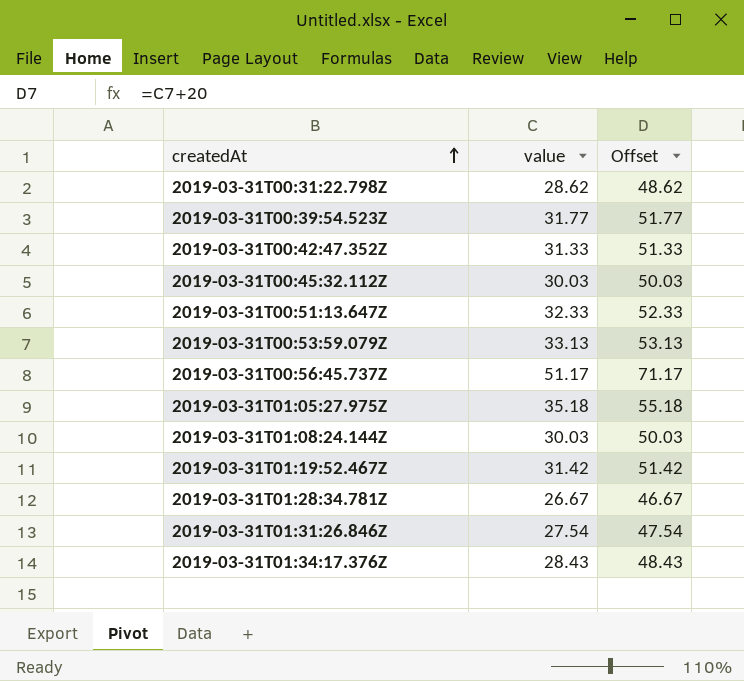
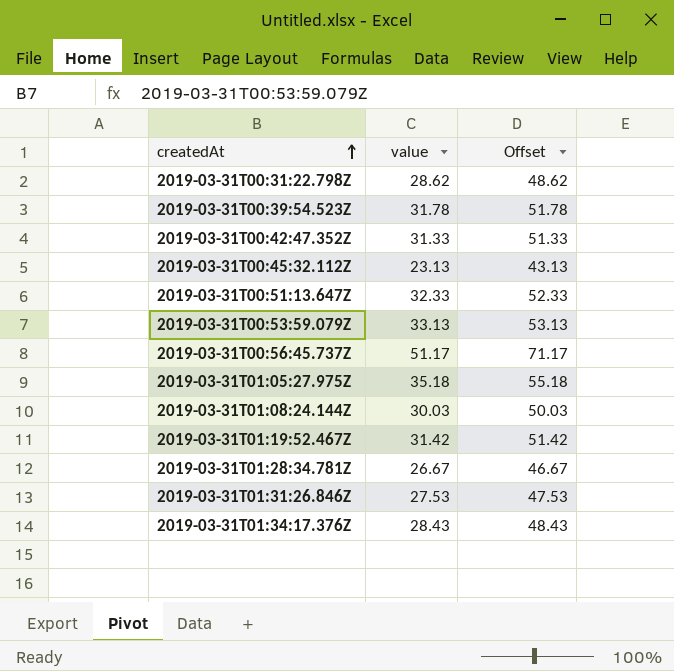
2019-03-31T00:39:54.523Z | value: 31.77 -> 31.78
2019-03-31T00:39:54.523Z | Offset: 51.77 -> 51.78
2019-03-31T00:45:32.112Z | value: 30.03 -> 23.13
2019-03-31T00:45:32.112Z | Offset: 50.03 -> 43.13
2019-03-31T01:31:26.846Z | value: 27.54 -> 27.53
2019-03-31T01:31:26.846Z | Offset: 47.54 -> 47.53

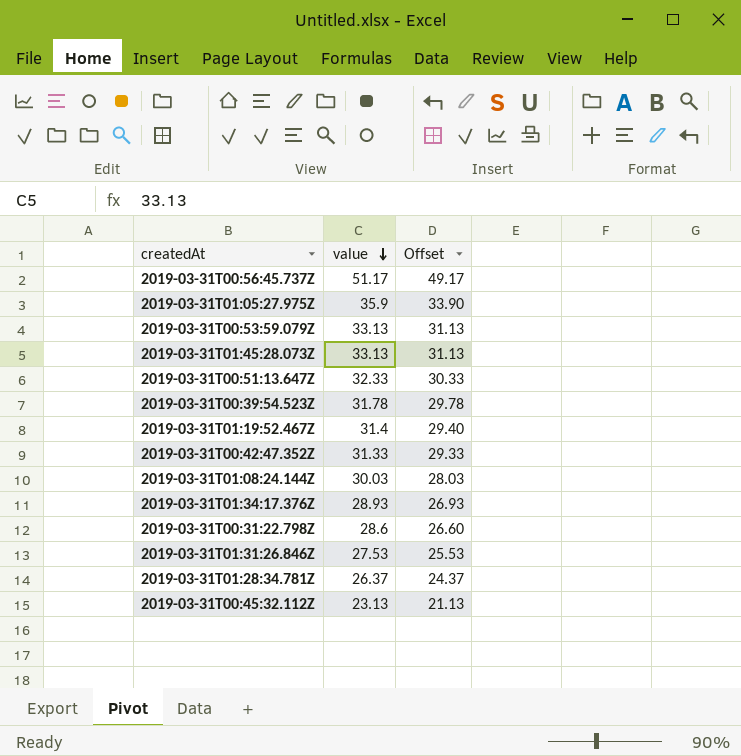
row order: createdAt ascending -> value descending
column Offset | formula: [value] + 20 -> [value] - 2
2019-03-31T01:05:27.975Z | value: 35.18 -> 35.9
row 2019-03-31T01:45:28.073Z: none -> 33.13 | 31.13
2019-03-31T01:19:52.467Z | value: 31.42 -> 31.4
2019-03-31T01:34:17.376Z | value: 28.43 -> 28.93
2019-03-31T00:31:22.798Z | value: 28.62 -> 28.6
2019-03-31T01:28:34.781Z | value: 26.67 -> 26.37

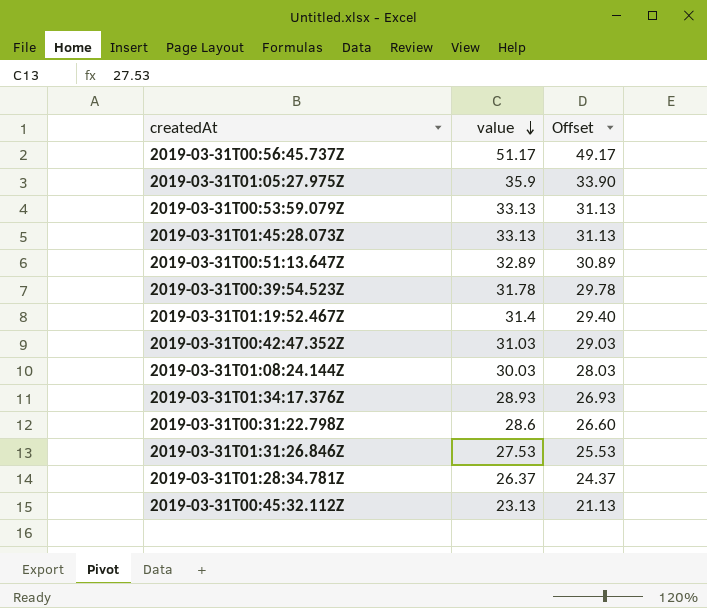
2019-03-31T00:51:13.647Z | value: 32.33 -> 32.89
2019-03-31T00:51:13.647Z | Offset: 30.33 -> 30.89
2019-03-31T00:42:47.352Z | value: 31.33 -> 31.03
2019-03-31T00:42:47.352Z | Offset: 29.33 -> 29.03

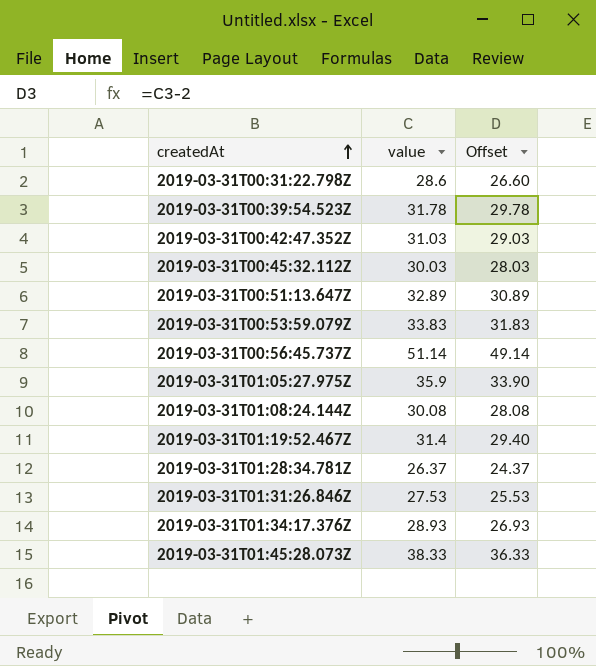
row order: value descending -> createdAt ascending
2019-03-31T00:45:32.112Z | value: 23.13 -> 30.03
2019-03-31T00:45:32.112Z | Offset: 21.13 -> 28.03
2019-03-31T00:53:59.079Z | value: 33.13 -> 33.83
2019-03-31T00:53:59.079Z | Offset: 31.13 -> 31.83
2019-03-31T00:56:45.737Z | value: 51.17 -> 51.14
2019-03-31T00:56:45.737Z | Offset: 49.17 -> 49.14
2019-03-31T01:08:24.144Z | value: 30.03 -> 30.08
2019-03-31T01:08:24.144Z | Offset: 28.03 -> 28.08
2019-03-31T01:45:28.073Z | value: 33.13 -> 38.33
2019-03-31T01:45:28.073Z | Offset: 31.13 -> 36.33

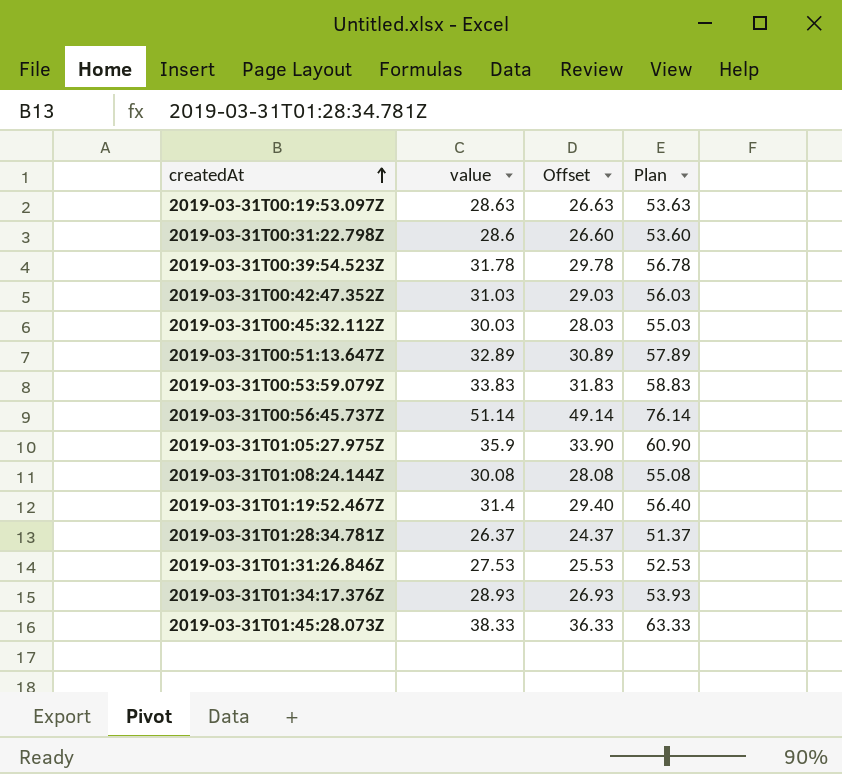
column Plan | formula: none -> [value] + 25
row 2019-03-31T00:19:53.097Z: none -> 28.63 | 26.63 | 53.63

